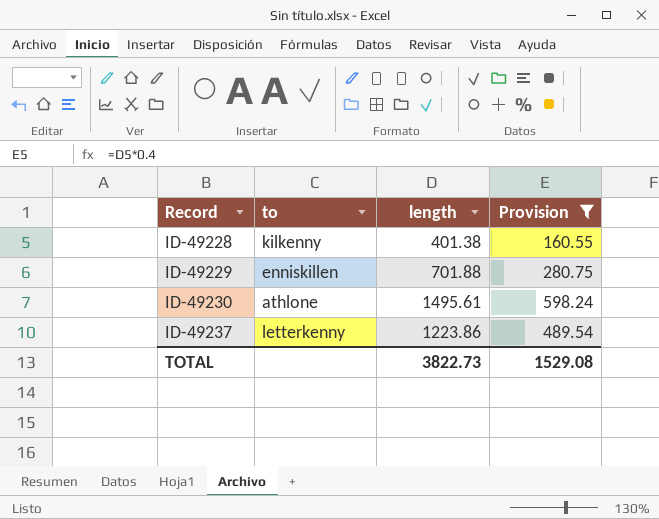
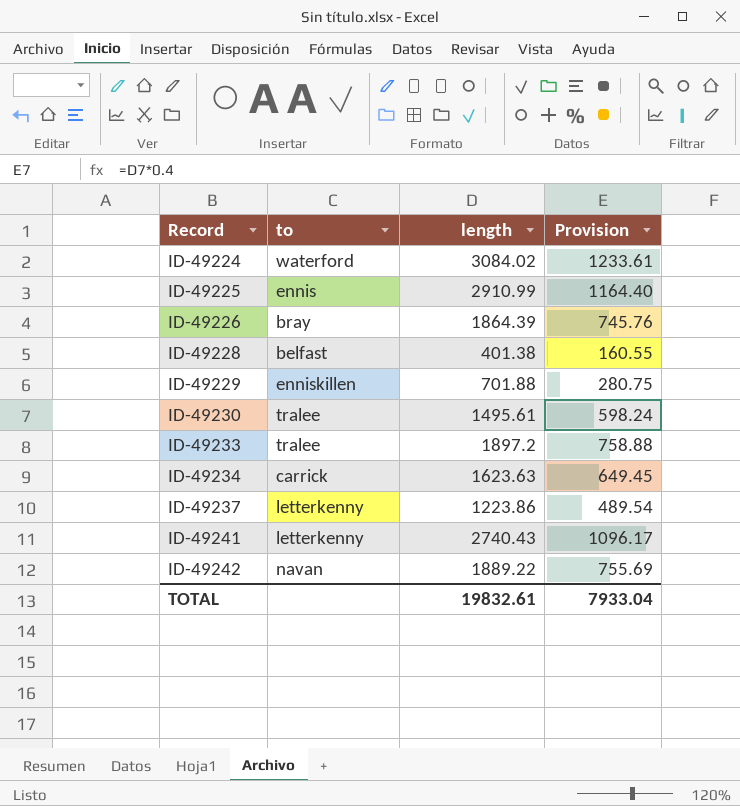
filter: Provision <= 598.24 -> none
ID-49228 | to: kilkenny -> belfast
ID-49230 | to: athlone -> tralee
TOTAL | length: 3822.73 -> 19832.61
TOTAL | Provision: 1529.08 -> 7933.04

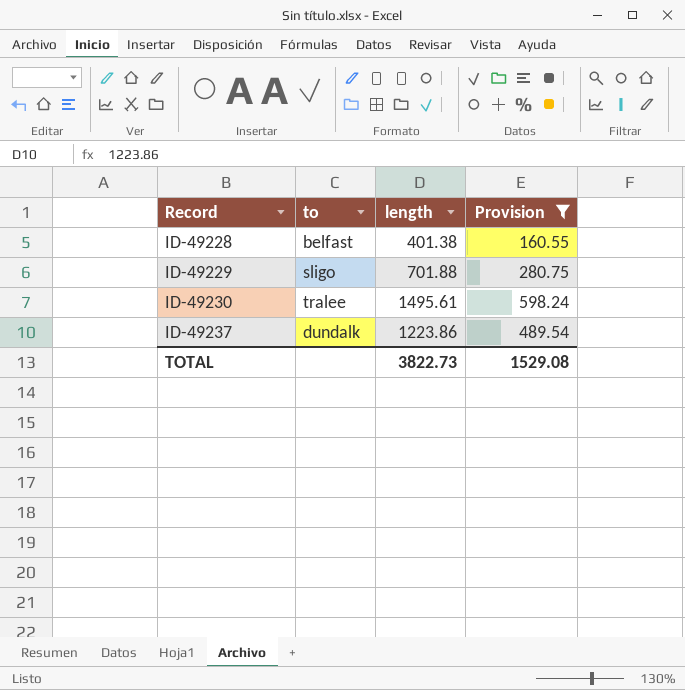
filter: none -> Provision <= 598.24
ID-49229 | to: enniskillen -> sligo
ID-49237 | to: letterkenny -> dundalk
TOTAL | length: 19832.61 -> 3822.73
TOTAL | Provision: 7933.04 -> 1529.08

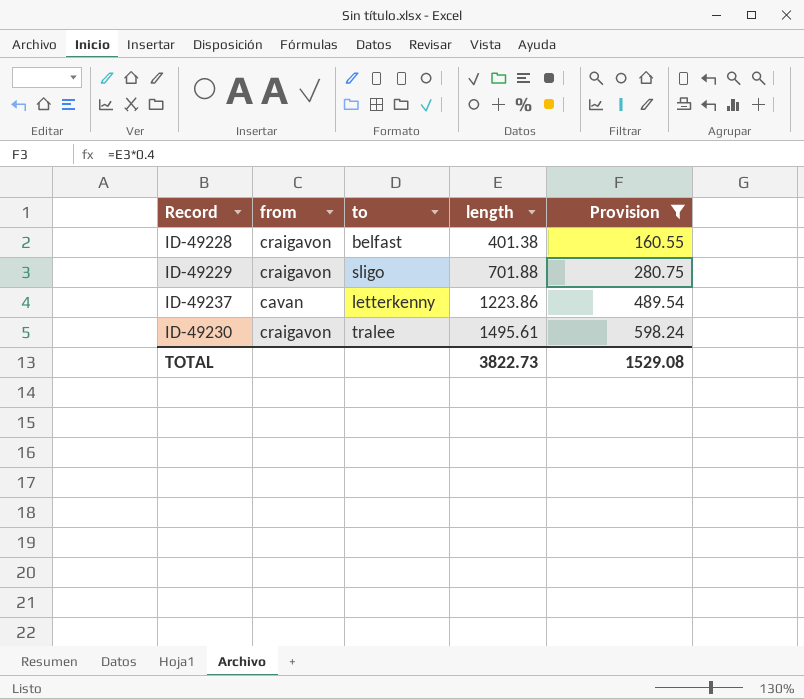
row order: Record ascending -> length ascending
column from | position: none -> 2
ID-49237 | to: dundalk -> letterkenny

